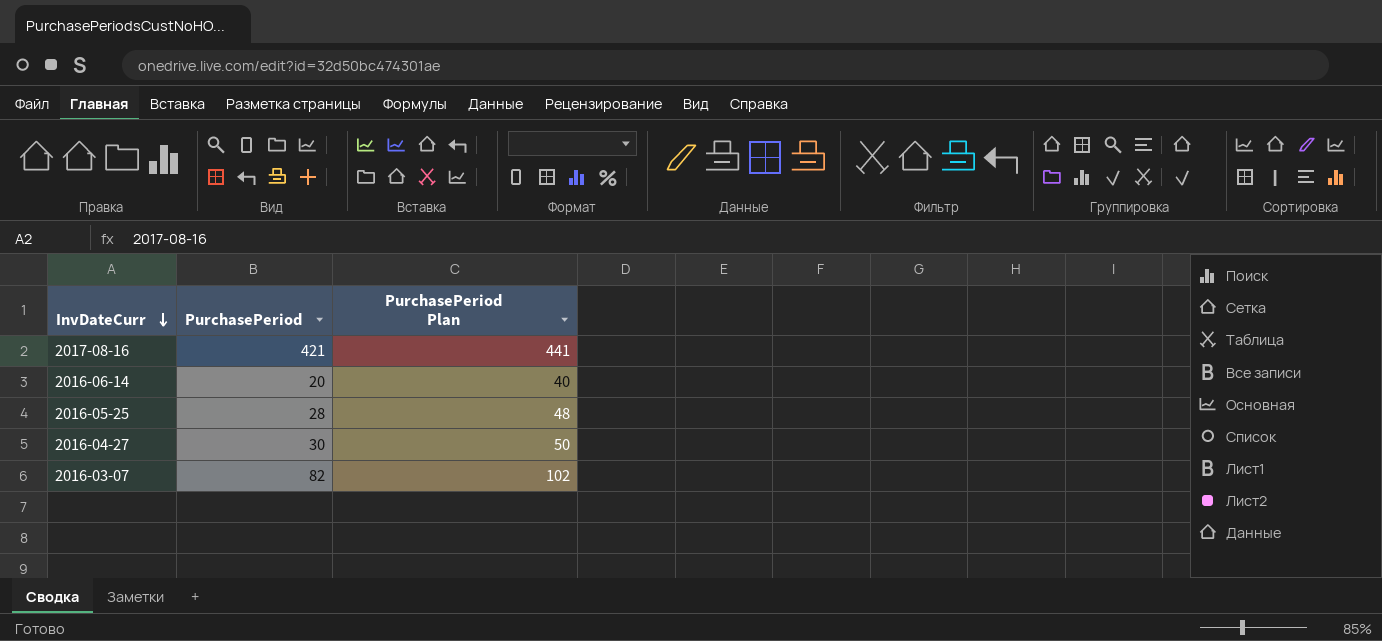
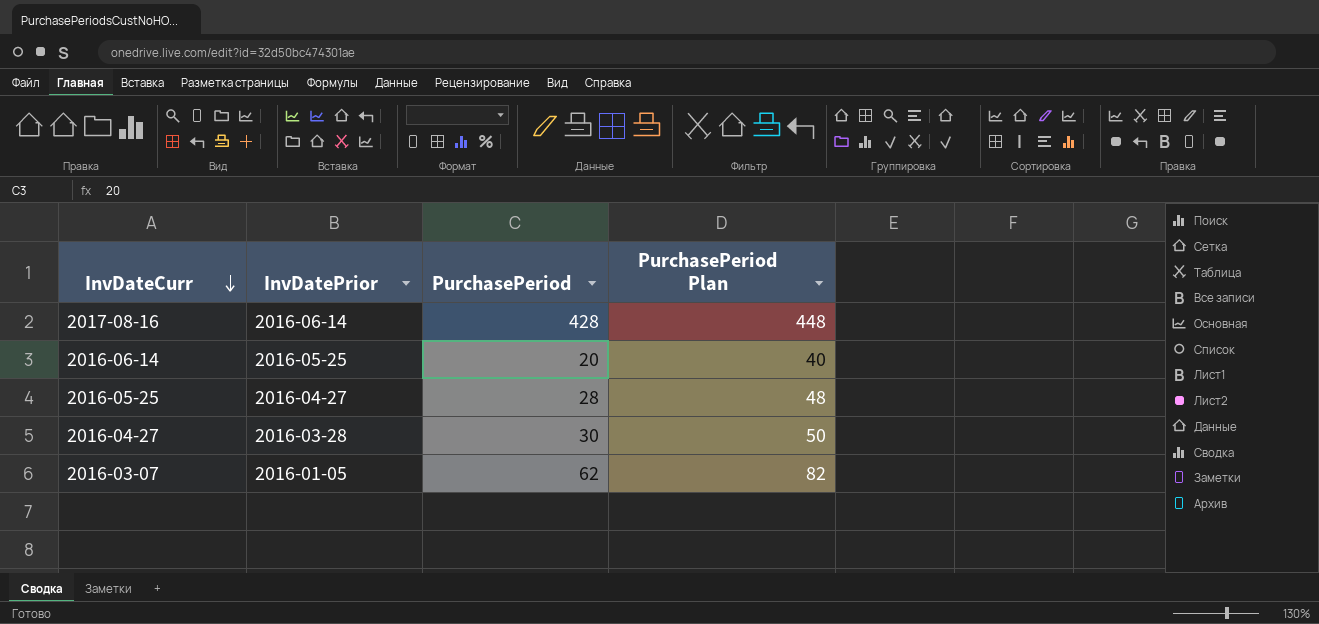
column InvDatePrior | position: none -> 2
2017-08-16 | PurchasePeriod: 421 -> 428
2017-08-16 | PurchasePeriod Plan: 441 -> 448
2016-03-07 | PurchasePeriod: 82 -> 62
2016-03-07 | PurchasePeriod Plan: 102 -> 82

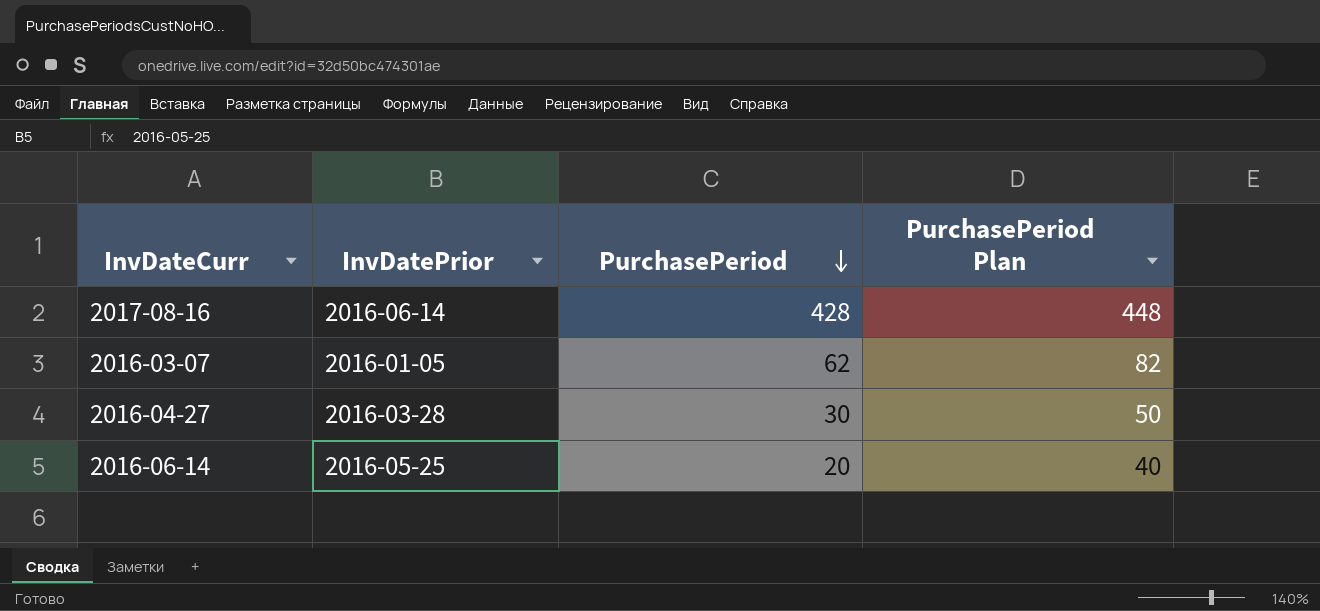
row order: InvDateCurr descending -> PurchasePeriod descending
row 2016-05-25: 2016-04-27 | 28 | 48 -> none

